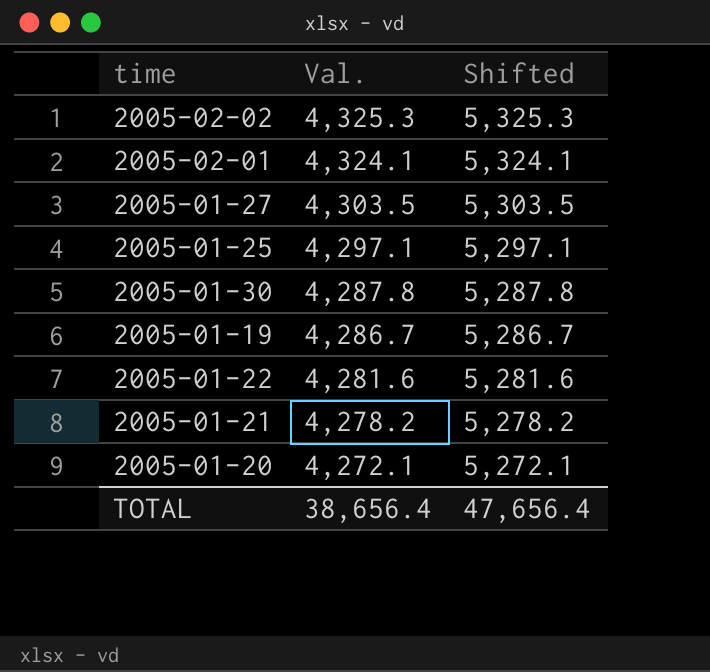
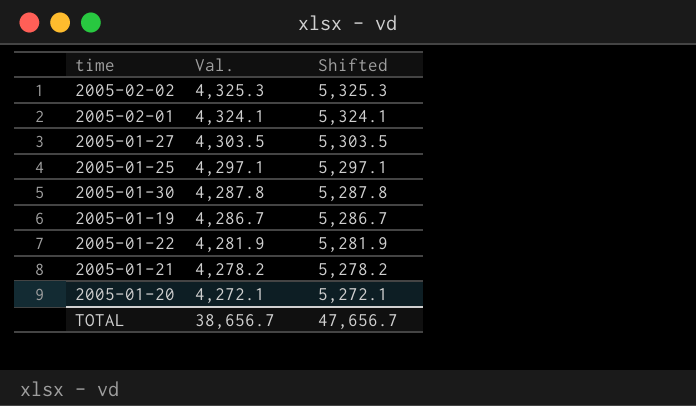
2005-01-22 | Val.: 4,281.6 -> 4,281.9
2005-01-22 | Shifted: 5,281.6 -> 5,281.9
TOTAL | Val.: 38,656.4 -> 38,656.7
TOTAL | Shifted: 47,656.4 -> 47,656.7

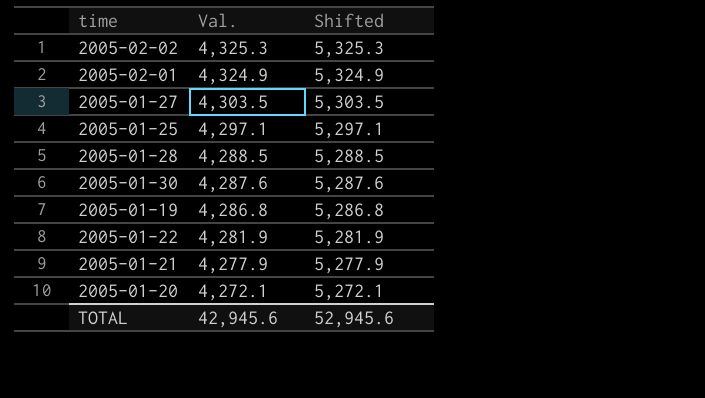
2005-02-01 | Val.: 4,324.1 -> 4,324.9
2005-02-01 | Shifted: 5,324.1 -> 5,324.9
row 2005-01-28: none -> 4,288.5 | 5,288.5
2005-01-30 | Val.: 4,287.8 -> 4,287.6
2005-01-30 | Shifted: 5,287.8 -> 5,287.6
2005-01-19 | Val.: 4,286.7 -> 4,286.8
2005-01-19 | Shifted: 5,286.7 -> 5,286.8
2005-01-21 | Val.: 4,278.2 -> 4,277.9
2005-01-21 | Shifted: 5,278.2 -> 5,277.9
TOTAL | Val.: 38,656.7 -> 42,945.6
TOTAL | Shifted: 47,656.7 -> 52,945.6

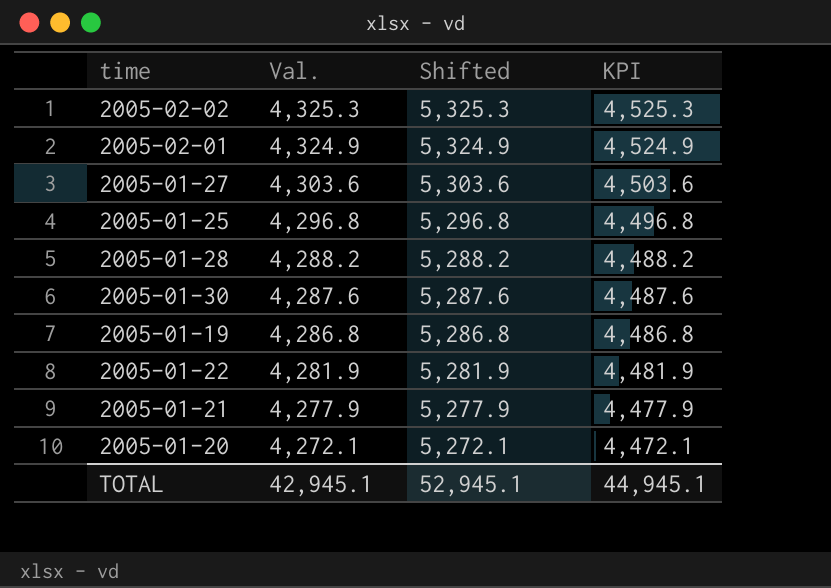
column KPI | formula: none -> [Val.] + 200
2005-01-27 | Val.: 4,303.5 -> 4,303.6
2005-01-27 | Shifted: 5,303.5 -> 5,303.6
2005-01-25 | Val.: 4,297.1 -> 4,296.8
2005-01-25 | Shifted: 5,297.1 -> 5,296.8
2005-01-28 | Val.: 4,288.5 -> 4,288.2
2005-01-28 | Shifted: 5,288.5 -> 5,288.2
TOTAL | Val.: 42,945.6 -> 42,945.1
TOTAL | Shifted: 52,945.6 -> 52,945.1

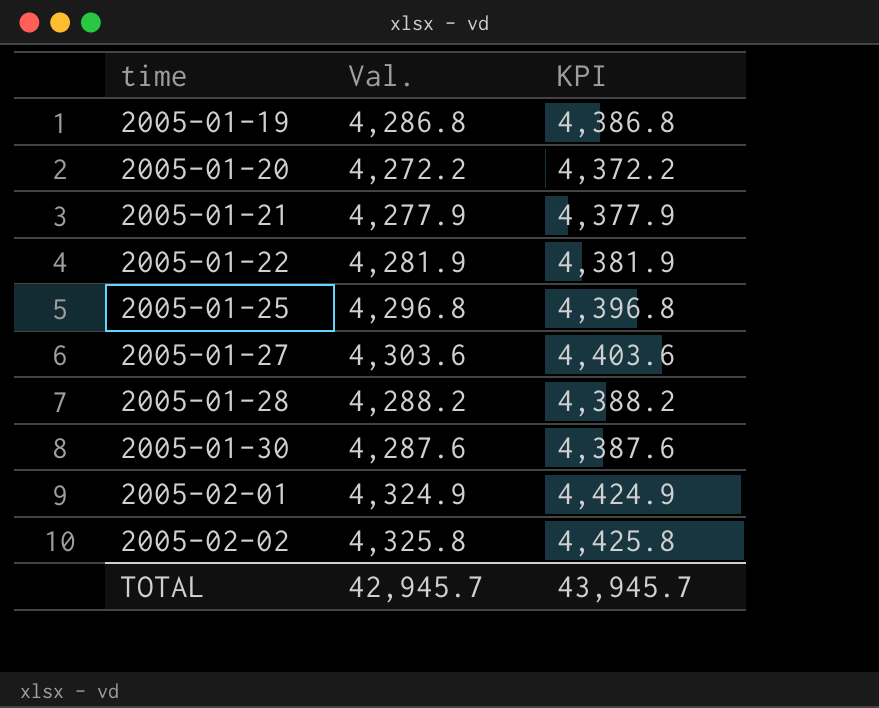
row order: Val. descending -> time ascending
column Shifted | formula: [Val.] + 1000 -> none
column KPI | formula: [Val.] + 200 -> [Val.] + 100
2005-01-20 | Val.: 4,272.1 -> 4,272.2
2005-02-02 | Val.: 4,325.3 -> 4,325.8
TOTAL | Val.: 42,945.1 -> 42,945.7
TOTAL | KPI: 44,945.1 -> 43,945.7

